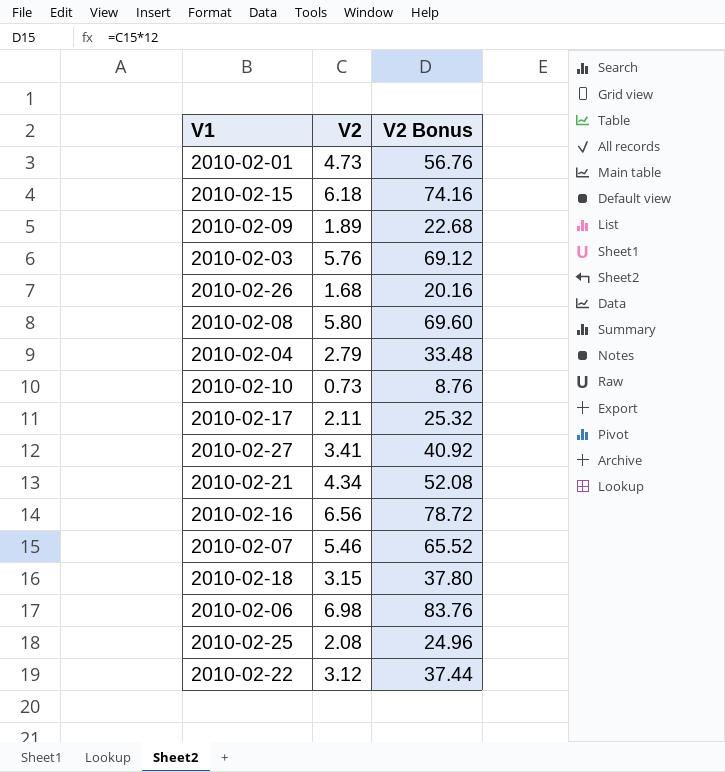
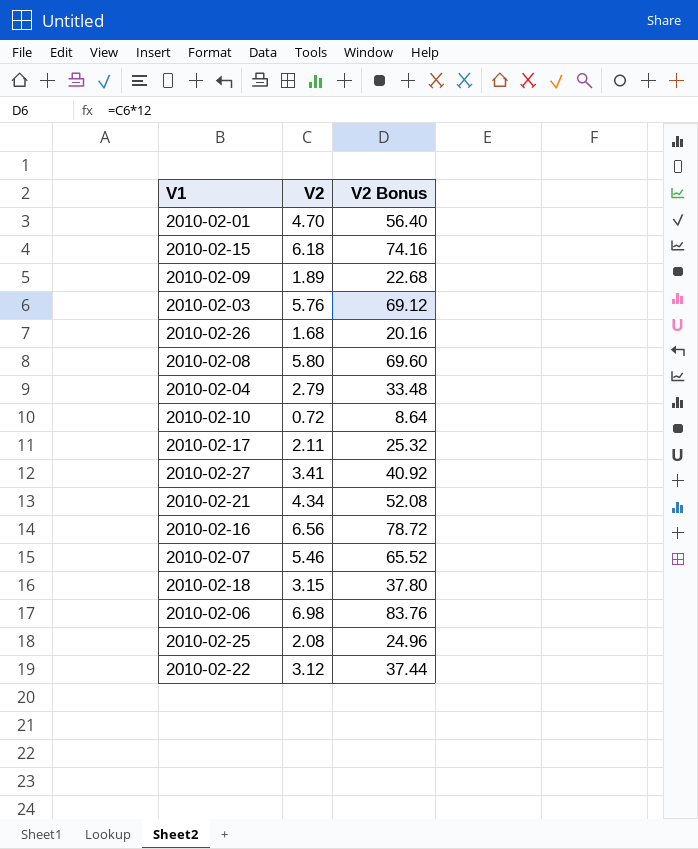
2010-02-01 | V2: 4.73 -> 4.70
2010-02-01 | V2 Bonus: 56.76 -> 56.40
2010-02-10 | V2: 0.73 -> 0.72
2010-02-10 | V2 Bonus: 8.76 -> 8.64

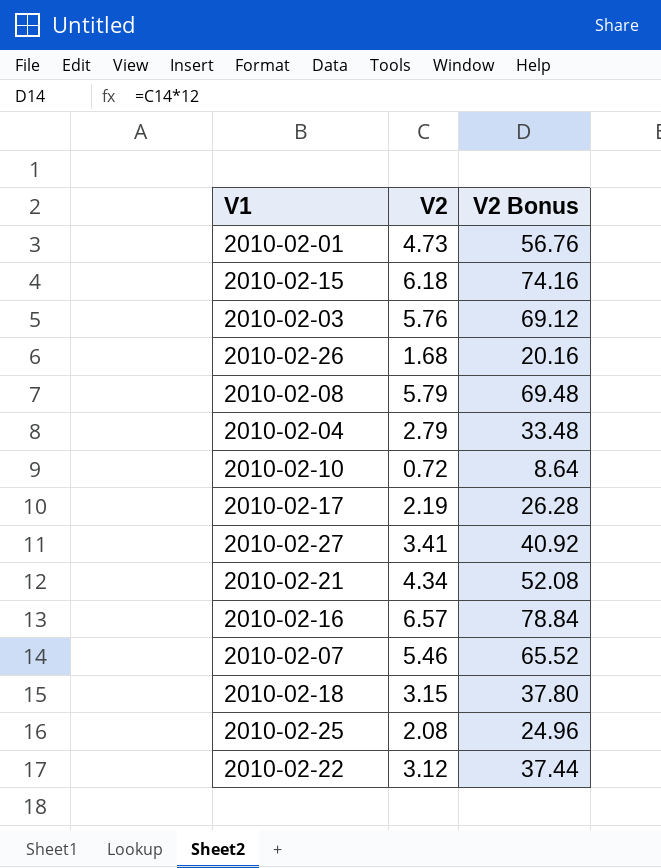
row 2010-02-09: 1.89 | 22.68 -> none
row 2010-02-06: 6.98 | 83.76 -> none
2010-02-01 | V2: 4.70 -> 4.73
2010-02-01 | V2 Bonus: 56.40 -> 56.76
2010-02-08 | V2: 5.80 -> 5.79
2010-02-08 | V2 Bonus: 69.60 -> 69.48
2010-02-17 | V2: 2.11 -> 2.19
2010-02-17 | V2 Bonus: 25.32 -> 26.28
2010-02-16 | V2: 6.56 -> 6.57
2010-02-16 | V2 Bonus: 78.72 -> 78.84

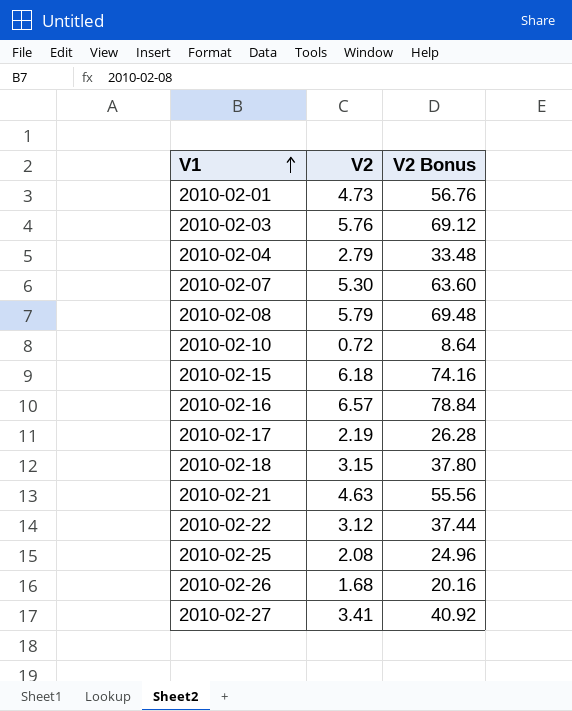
row order: none -> V1 ascending
2010-02-07 | V2: 5.46 -> 5.30
2010-02-07 | V2 Bonus: 65.52 -> 63.60
2010-02-21 | V2: 4.34 -> 4.63
2010-02-21 | V2 Bonus: 52.08 -> 55.56

